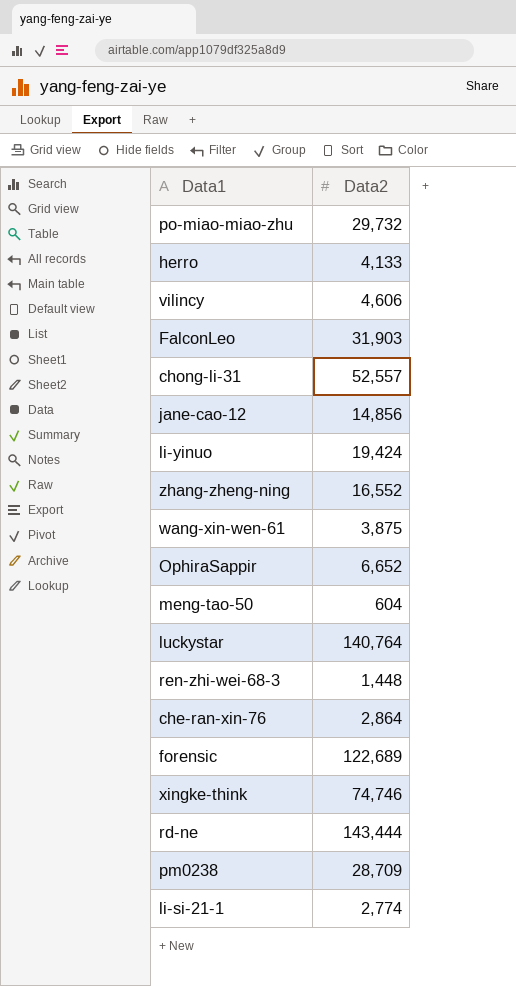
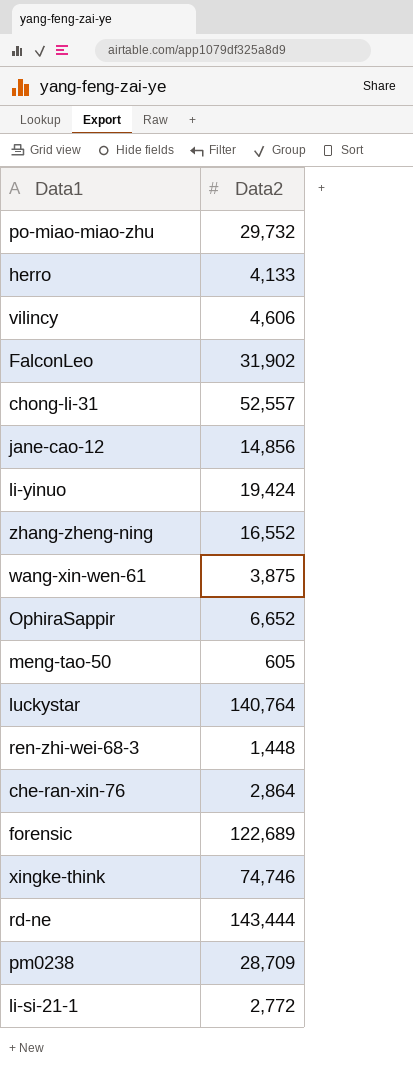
FalconLeo | Data2: 31,903 -> 31,902
meng-tao-50 | Data2: 604 -> 605
li-si-21-1 | Data2: 2,774 -> 2,772

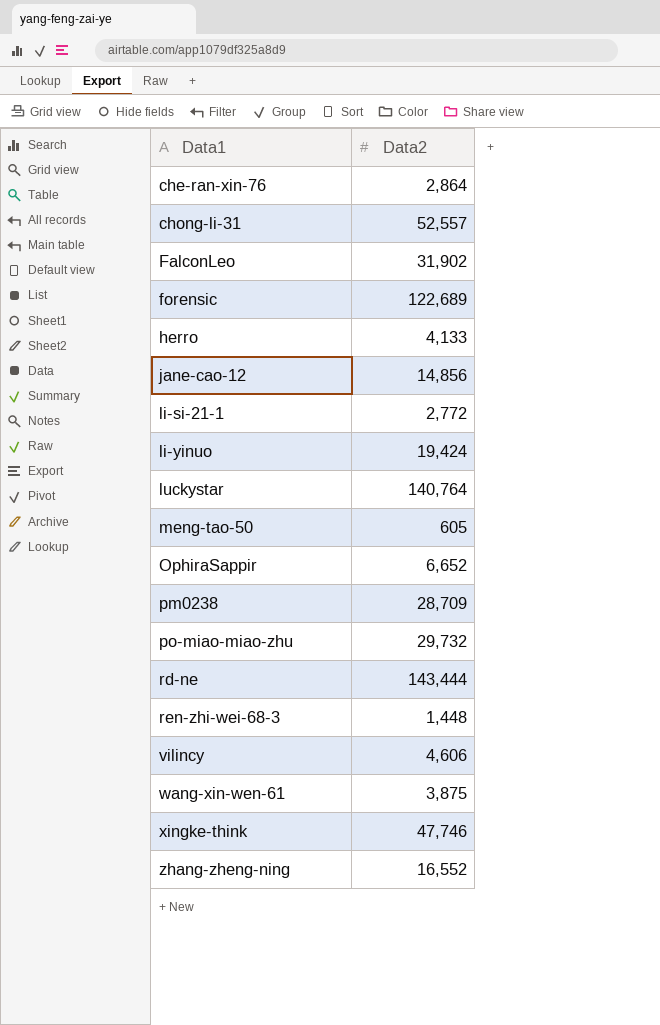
row order: none -> Data1 ascending
xingke-think | Data2: 74,746 -> 47,746

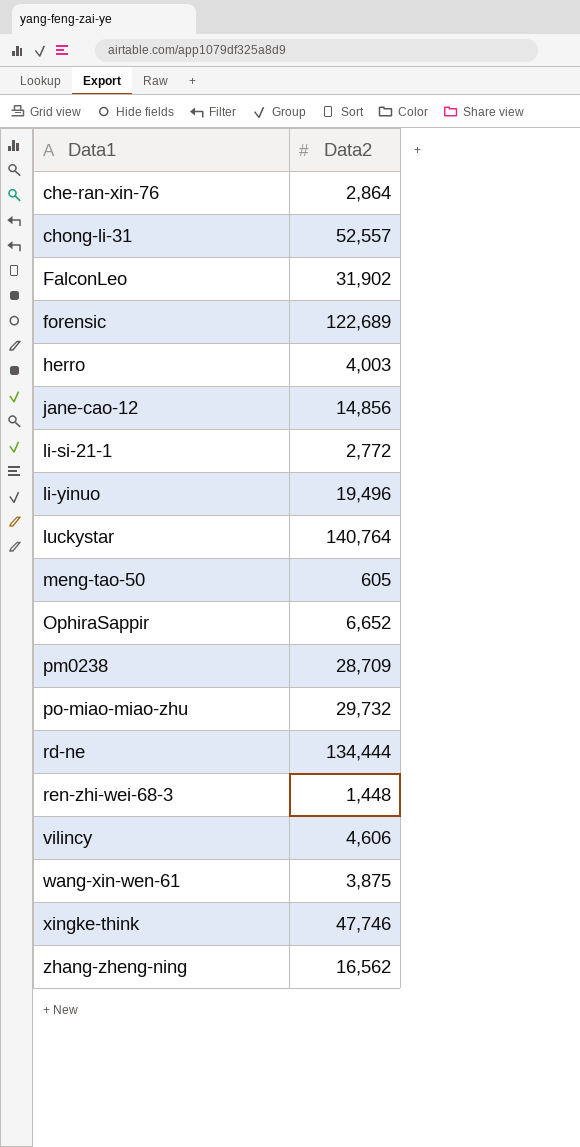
herro | Data2: 4,133 -> 4,003
li-yinuo | Data2: 19,424 -> 19,496
rd-ne | Data2: 143,444 -> 134,444
zhang-zheng-ning | Data2: 16,552 -> 16,562

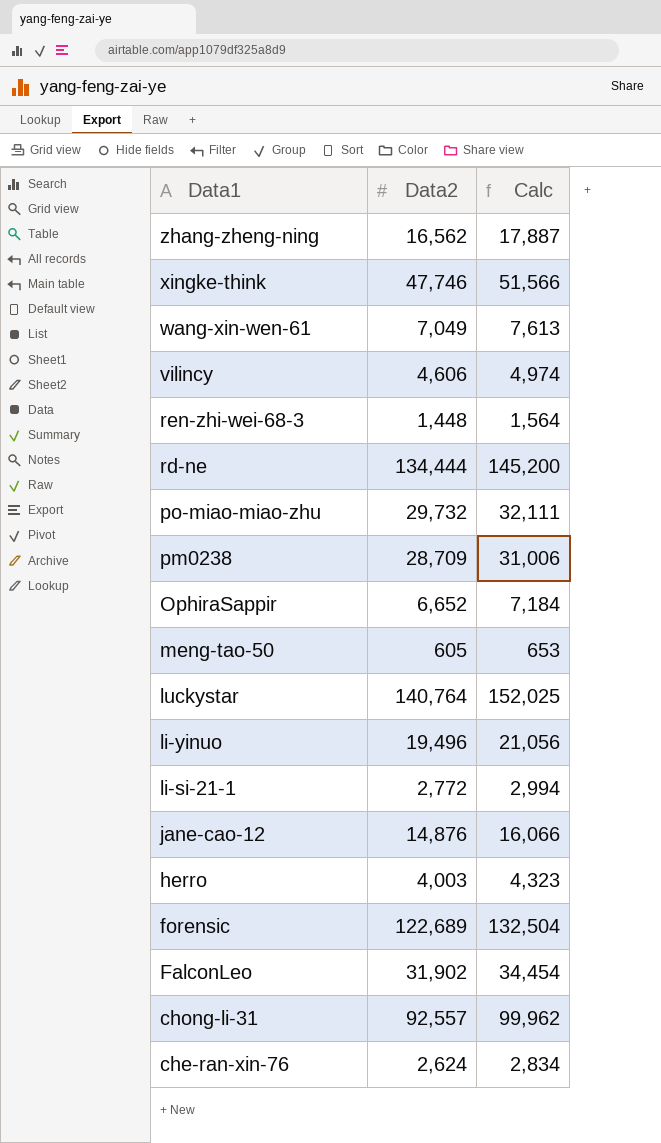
row order: Data1 ascending -> Data1 descending
column Calc | formula: none -> [Data2] * 1.08
wang-xin-wen-61 | Data2: 3,875 -> 7,049
jane-cao-12 | Data2: 14,856 -> 14,876
chong-li-31 | Data2: 52,557 -> 92,557
che-ran-xin-76 | Data2: 2,864 -> 2,624

